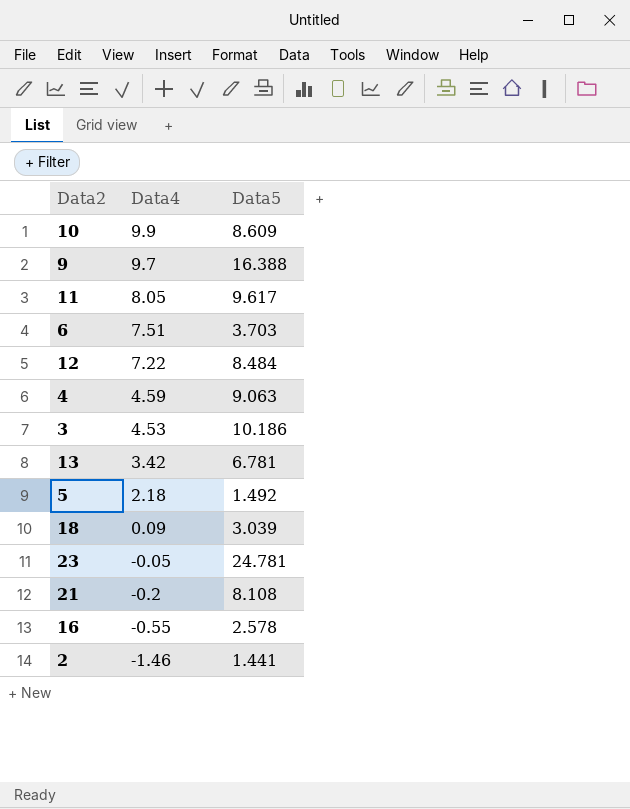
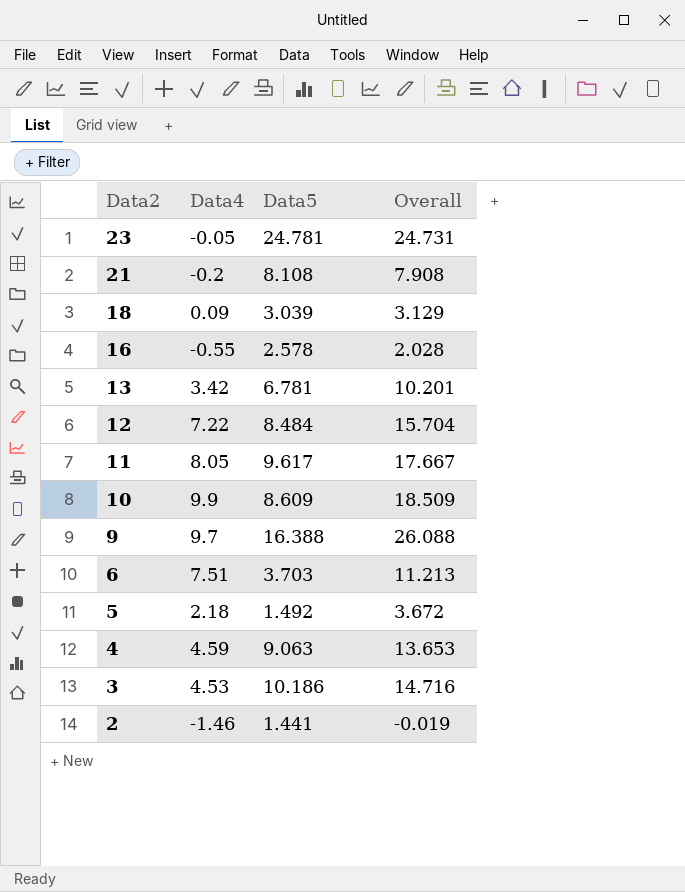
row order: Data4 descending -> Data2 descending
column Overall | formula: none -> [Data4] + [Data5]

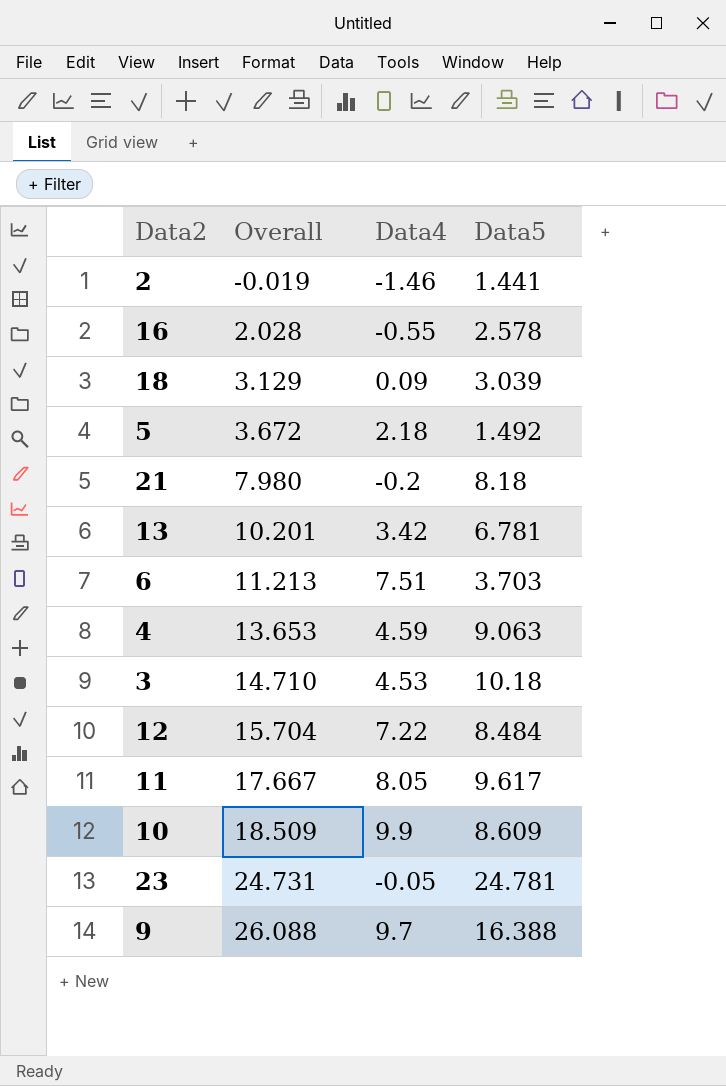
row order: Data2 descending -> Overall ascending
column Overall | position: 4 -> 2
21 | Overall: 7.908 -> 7.980
21 | Data5: 8.108 -> 8.18
3 | Overall: 14.716 -> 14.710
3 | Data5: 10.186 -> 10.18

